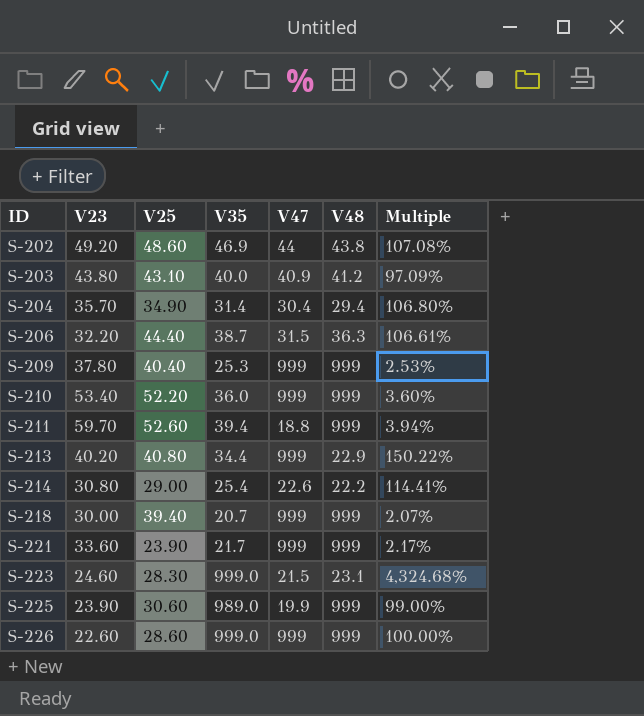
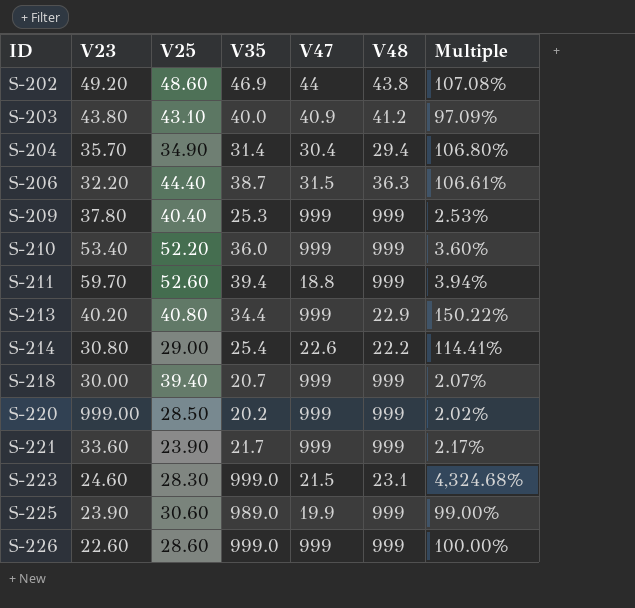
row S-220: none -> 999.00 | 28.50 | 20.2 | 999 | 999 | 2.02%

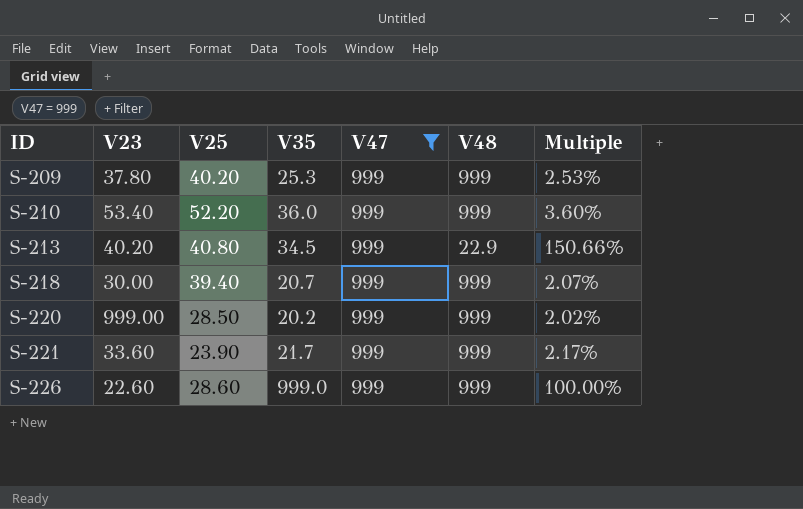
filter: none -> V47 = 999
S-209 | V25: 40.40 -> 40.20
S-213 | V35: 34.4 -> 34.5
S-213 | Multiple: 150.22% -> 150.66%

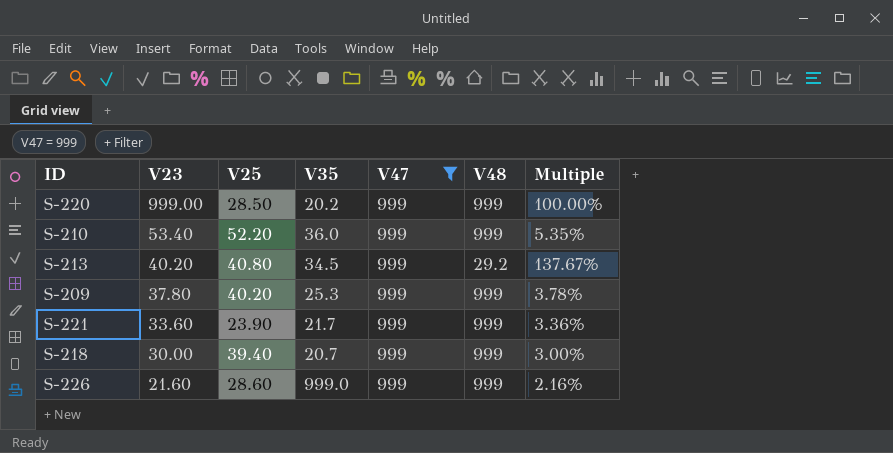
row order: ID ascending -> V23 descending
column Multiple | formula: [V35] / [V48] -> [V23] / [V48]
S-213 | V48: 22.9 -> 29.2
S-226 | V23: 22.60 -> 21.60

